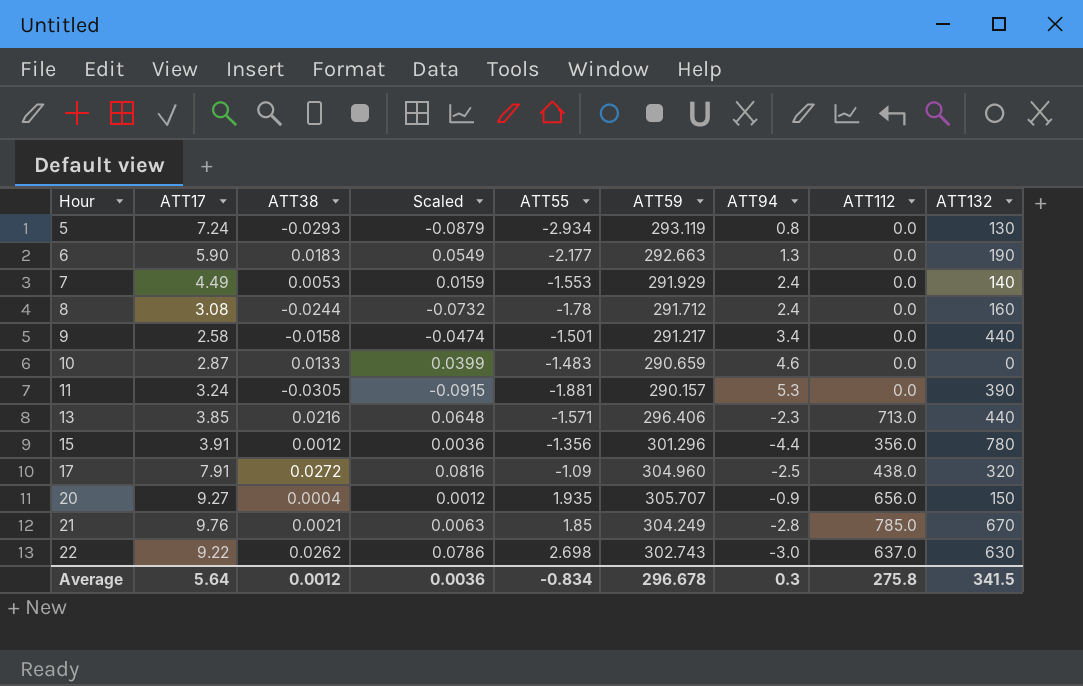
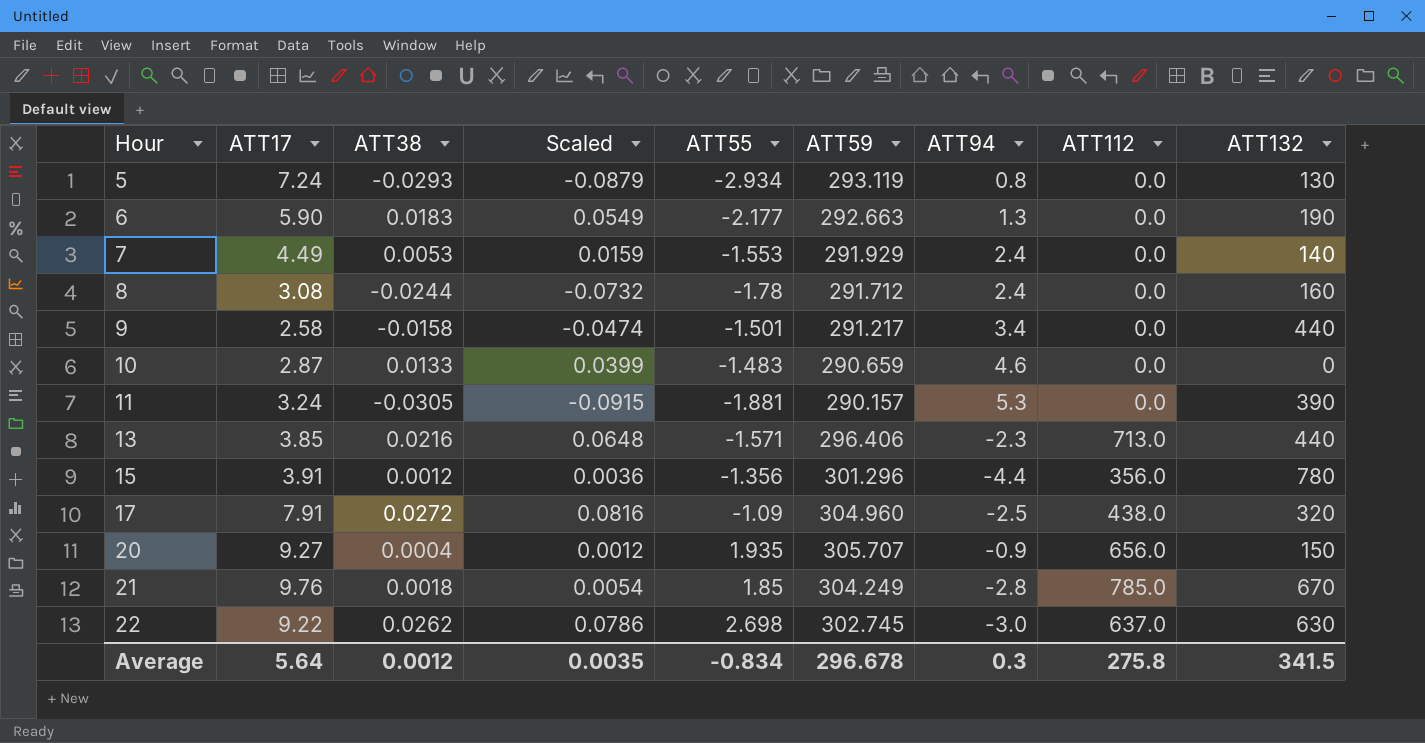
21 | ATT38: 0.0021 -> 0.0018
21 | Scaled: 0.0063 -> 0.0054
22 | ATT59: 302.743 -> 302.745
Average | Scaled: 0.0036 -> 0.0035

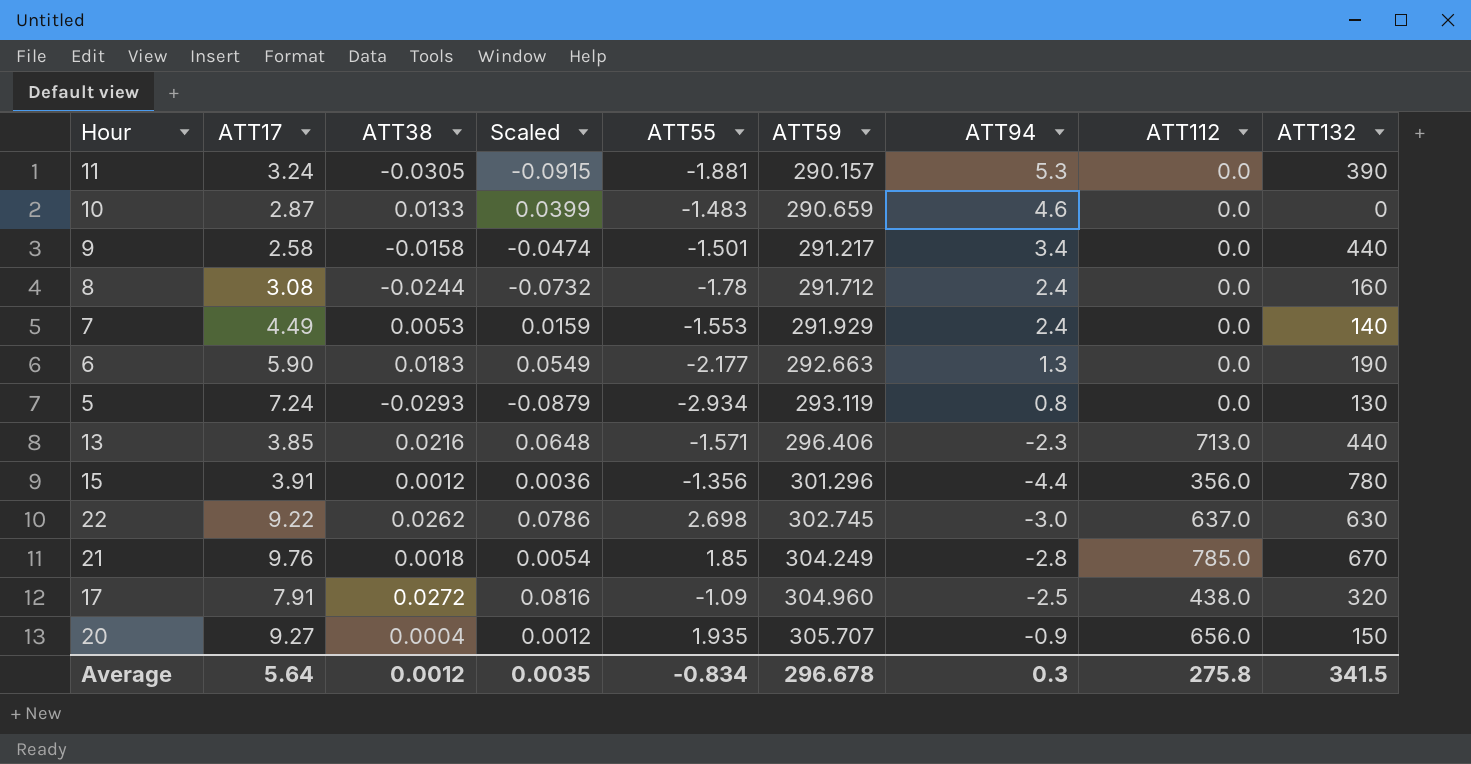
row order: Hour ascending -> ATT59 ascending

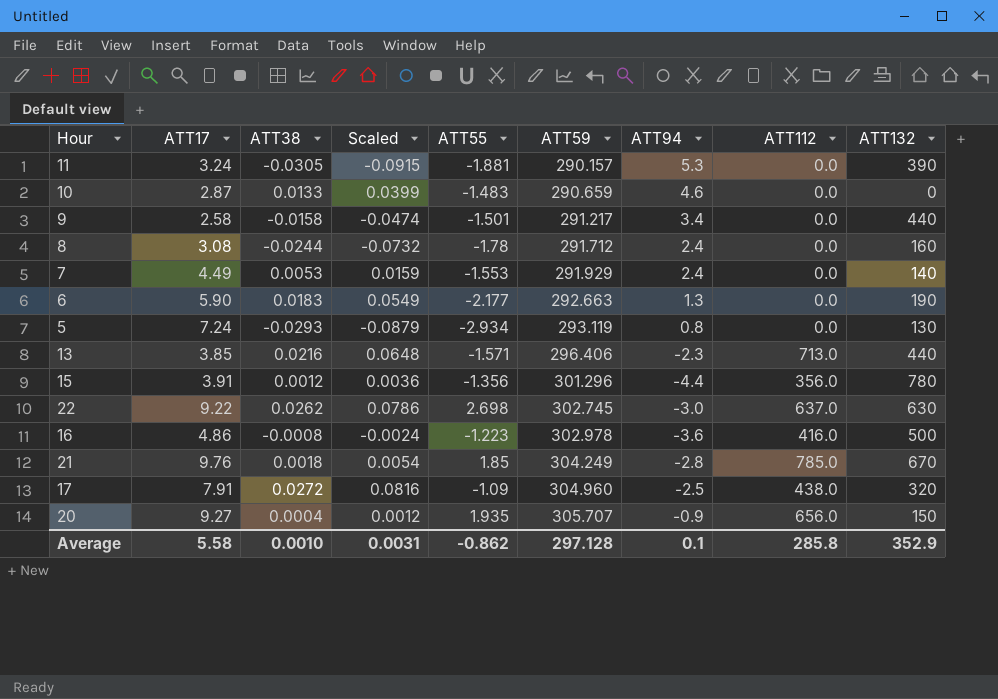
row 16: none -> 4.86 | -0.0008 | -0.0024 | -1.223 | 302.978 | -3.6 | 416.0 | 500
Average | ATT17: 5.64 -> 5.58
Average | ATT38: 0.0012 -> 0.0010
Average | Scaled: 0.0035 -> 0.0031
Average | ATT55: -0.834 -> -0.862
Average | ATT59: 296.678 -> 297.128
Average | ATT94: 0.3 -> 0.1
Average | ATT112: 275.8 -> 285.8
Average | ATT132: 341.5 -> 352.9

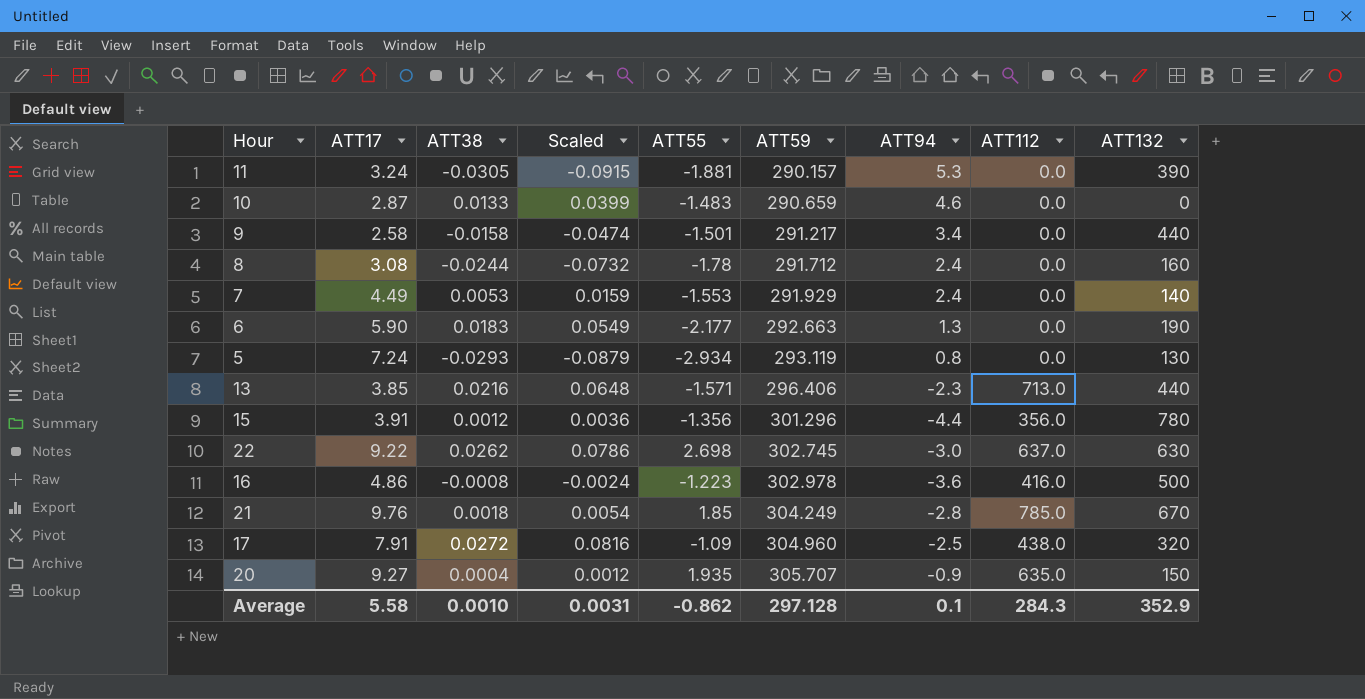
20 | ATT112: 656.0 -> 635.0
Average | ATT112: 285.8 -> 284.3

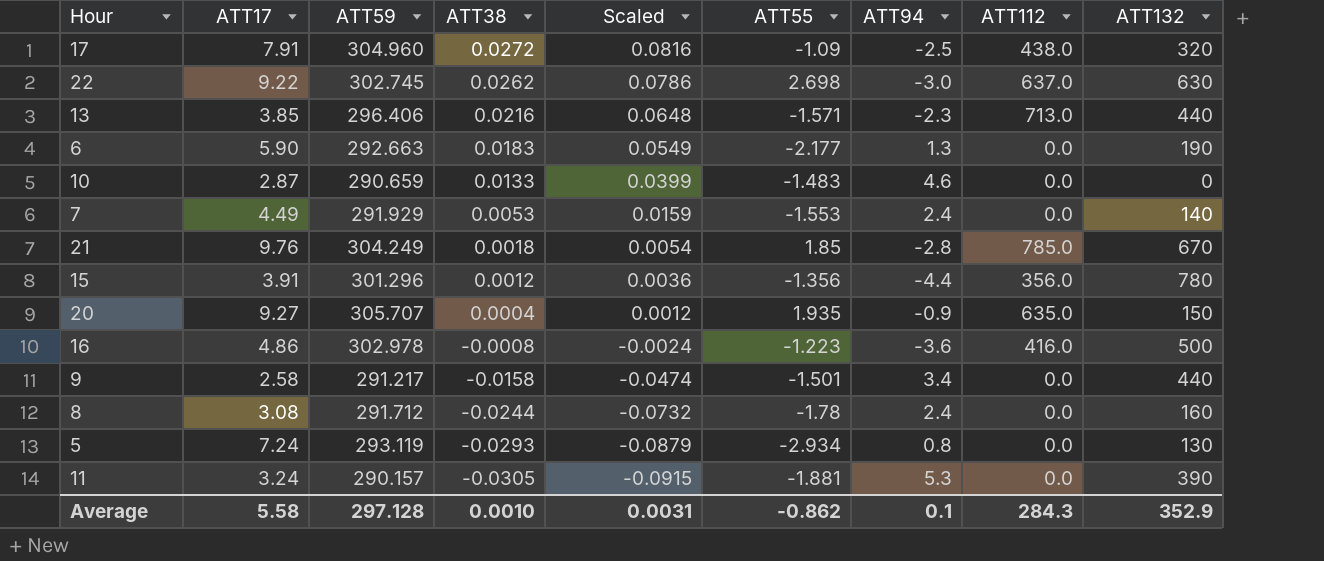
row order: ATT59 ascending -> ATT38 descending
column ATT59 | position: 6 -> 3

